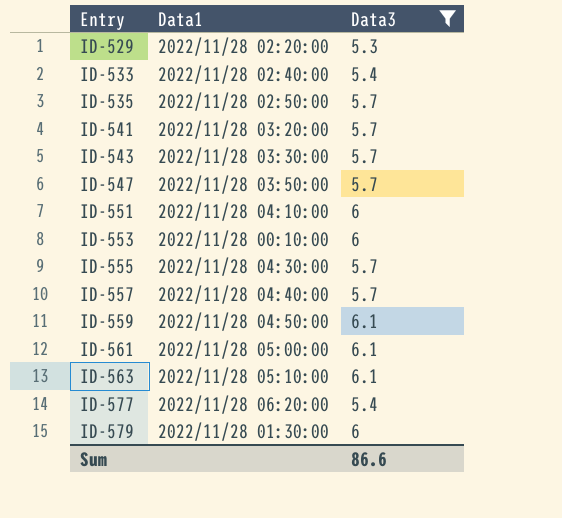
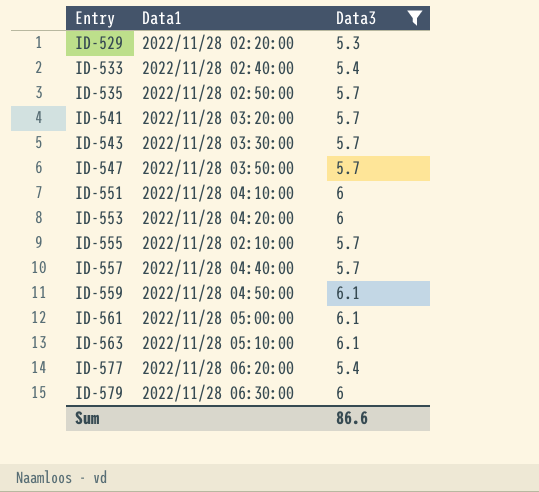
ID-553 | Data1: 2022/11/28 00:10:00 -> 2022/11/28 04:20:00
ID-555 | Data1: 2022/11/28 04:30:00 -> 2022/11/28 02:10:00
ID-579 | Data1: 2022/11/28 01:30:00 -> 2022/11/28 06:30:00

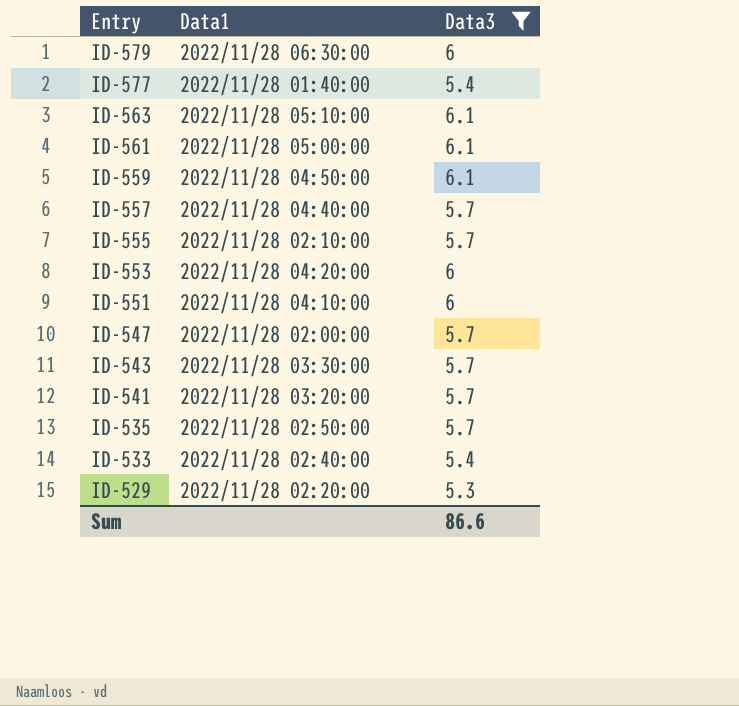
row order: Entry ascending -> Entry descending
ID-577 | Data1: 2022/11/28 06:20:00 -> 2022/11/28 01:40:00
ID-547 | Data1: 2022/11/28 03:50:00 -> 2022/11/28 02:00:00

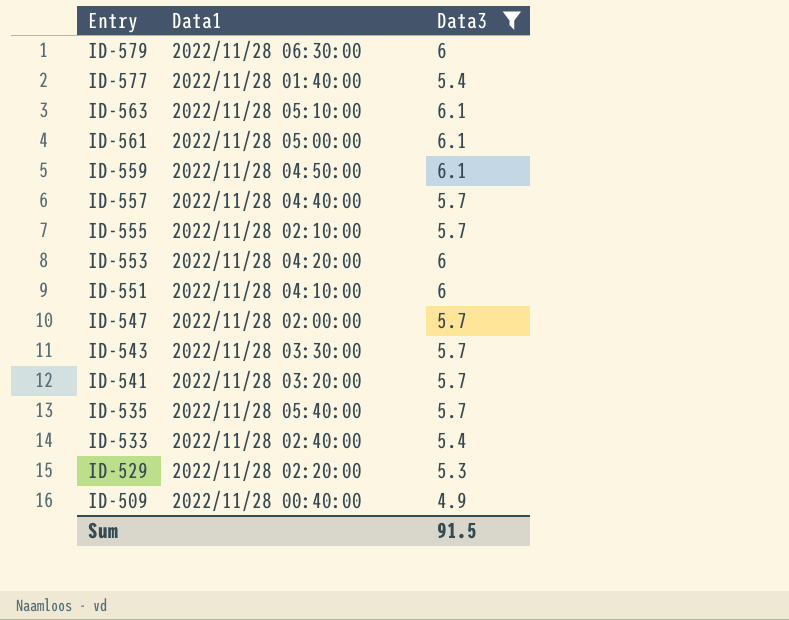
ID-535 | Data1: 2022/11/28 02:50:00 -> 2022/11/28 05:40:00
row ID-509: none -> 2022/11/28 00:40:00 | 4.9
Sum | Data3: 86.6 -> 91.5

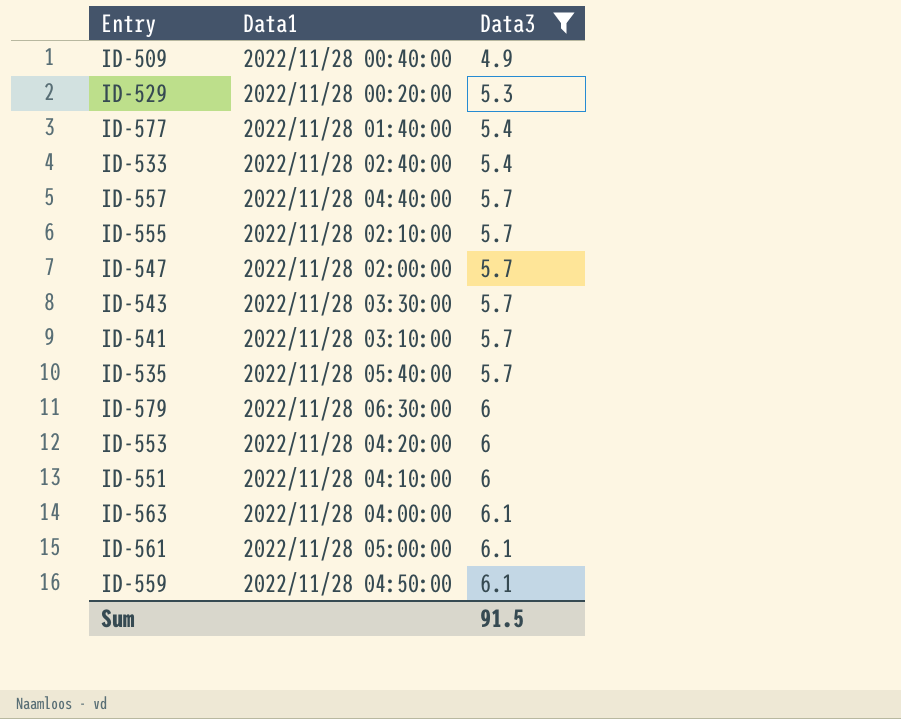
row order: Entry descending -> Data3 ascending
ID-529 | Data1: 2022/11/28 02:20:00 -> 2022/11/28 00:20:00
ID-541 | Data1: 2022/11/28 03:20:00 -> 2022/11/28 03:10:00
ID-563 | Data1: 2022/11/28 05:10:00 -> 2022/11/28 04:00:00

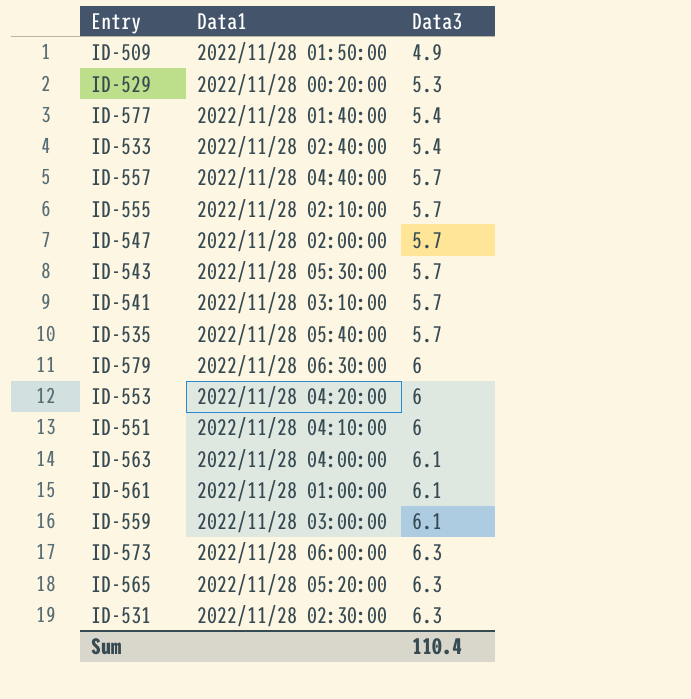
filter: Data3 != 6.3 -> none
ID-509 | Data1: 2022/11/28 00:40:00 -> 2022/11/28 01:50:00
ID-543 | Data1: 2022/11/28 03:30:00 -> 2022/11/28 05:30:00
ID-561 | Data1: 2022/11/28 05:00:00 -> 2022/11/28 01:00:00
ID-559 | Data1: 2022/11/28 04:50:00 -> 2022/11/28 03:00:00
Sum | Data3: 91.5 -> 110.4

